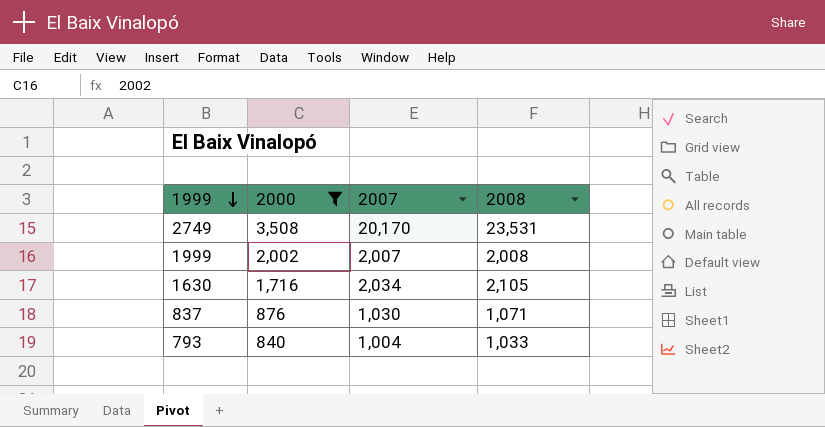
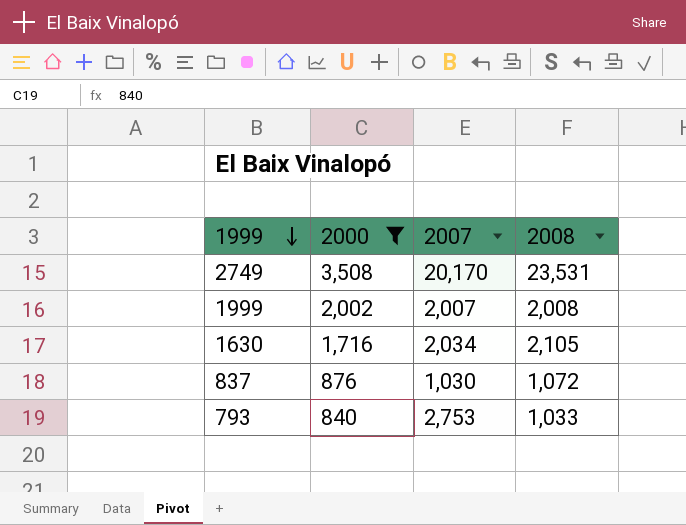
837 | 2008: 1,071 -> 1,072
793 | 2007: 1,004 -> 2,753

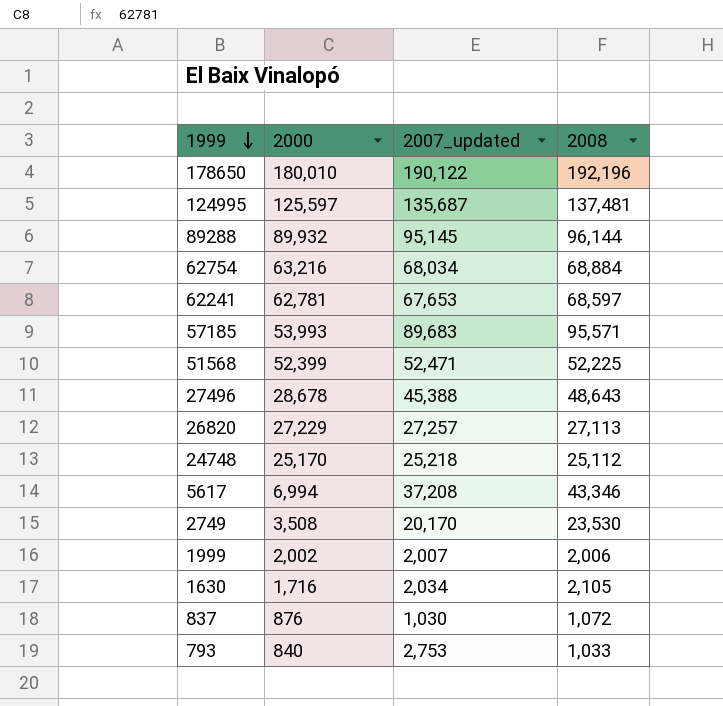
filter: 2000 <= 3,508 -> none
column name: 2007 -> 2007_updated
2749 | 2008: 23,531 -> 23,530
1999 | 2008: 2,008 -> 2,006

